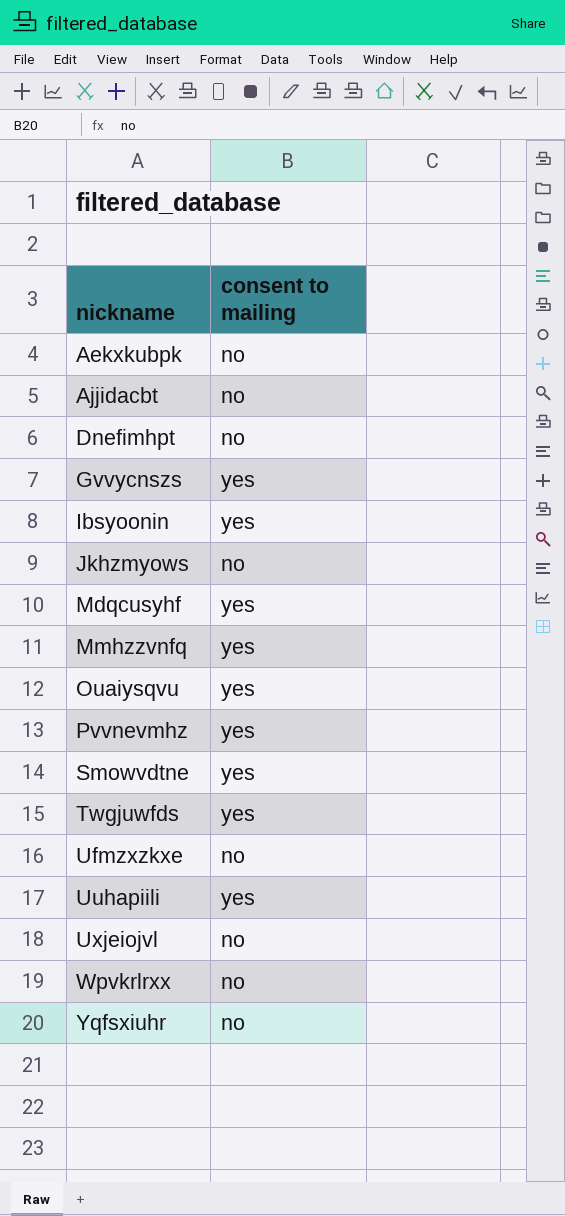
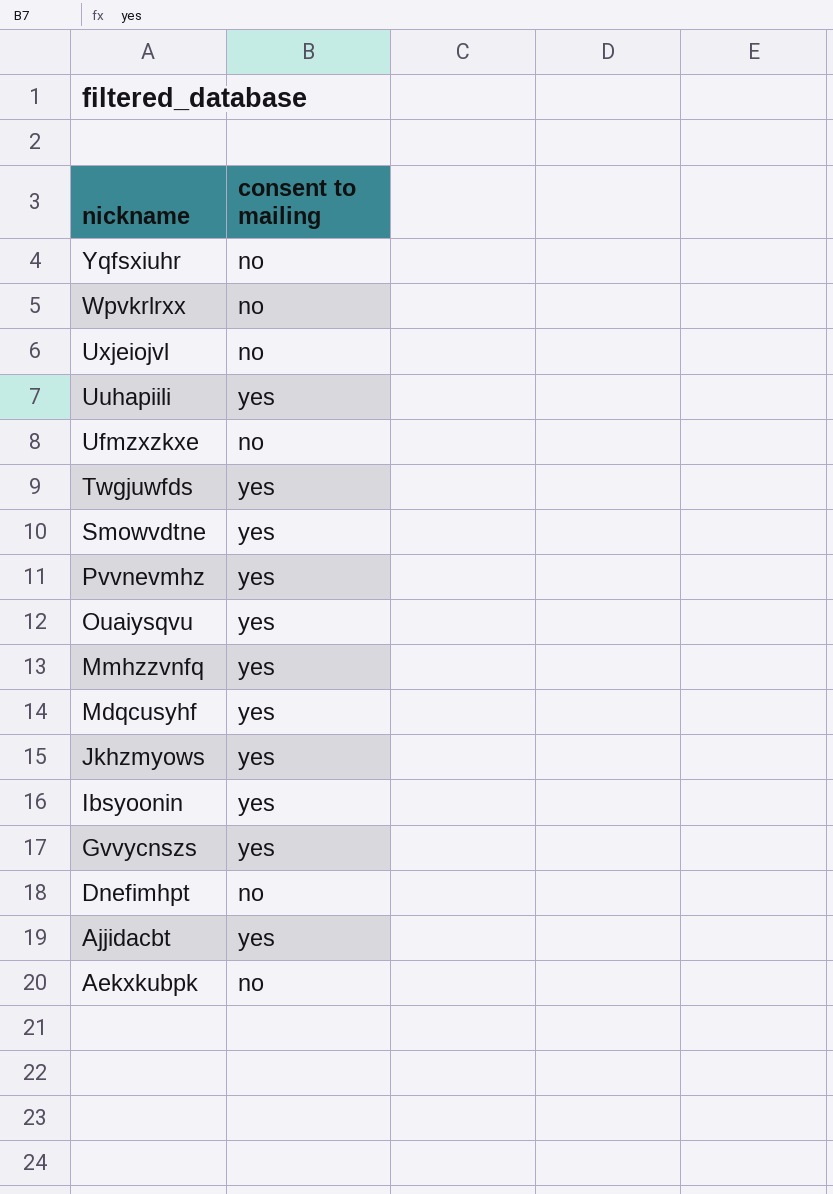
row order: nickname ascending -> nickname descending
Jkhzmyows | consent to mailing: no -> yes
Ajjidacbt | consent to mailing: no -> yes

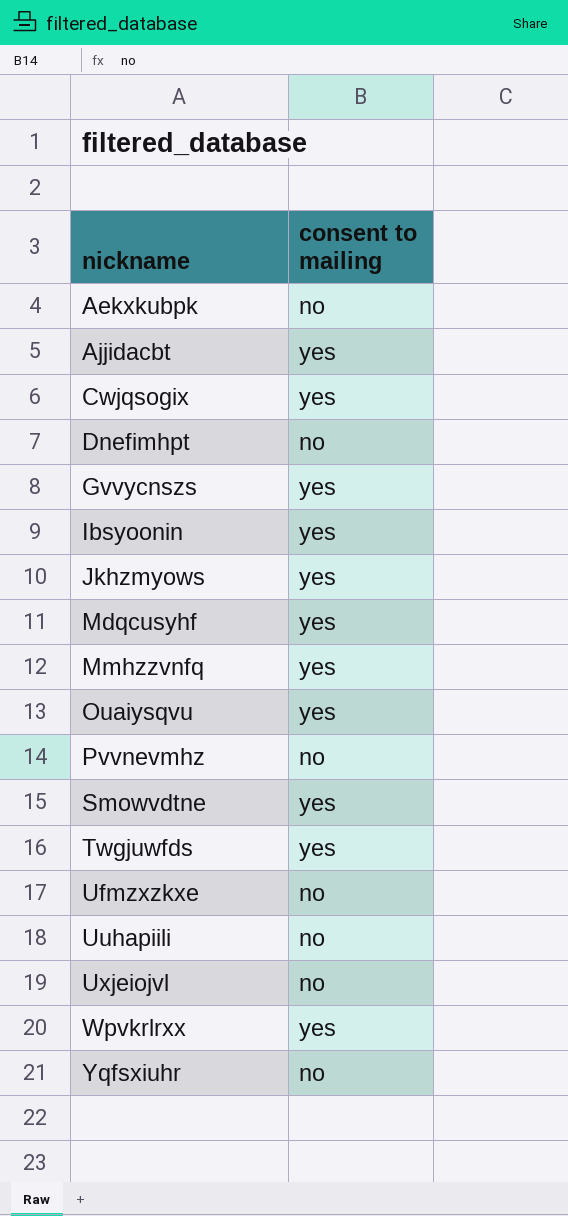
row order: nickname descending -> nickname ascending
row Cwjqsogix: none -> yes
Pvvnevmhz | consent to mailing: yes -> no
Uuhapiili | consent to mailing: yes -> no
Wpvkrlrxx | consent to mailing: no -> yes

